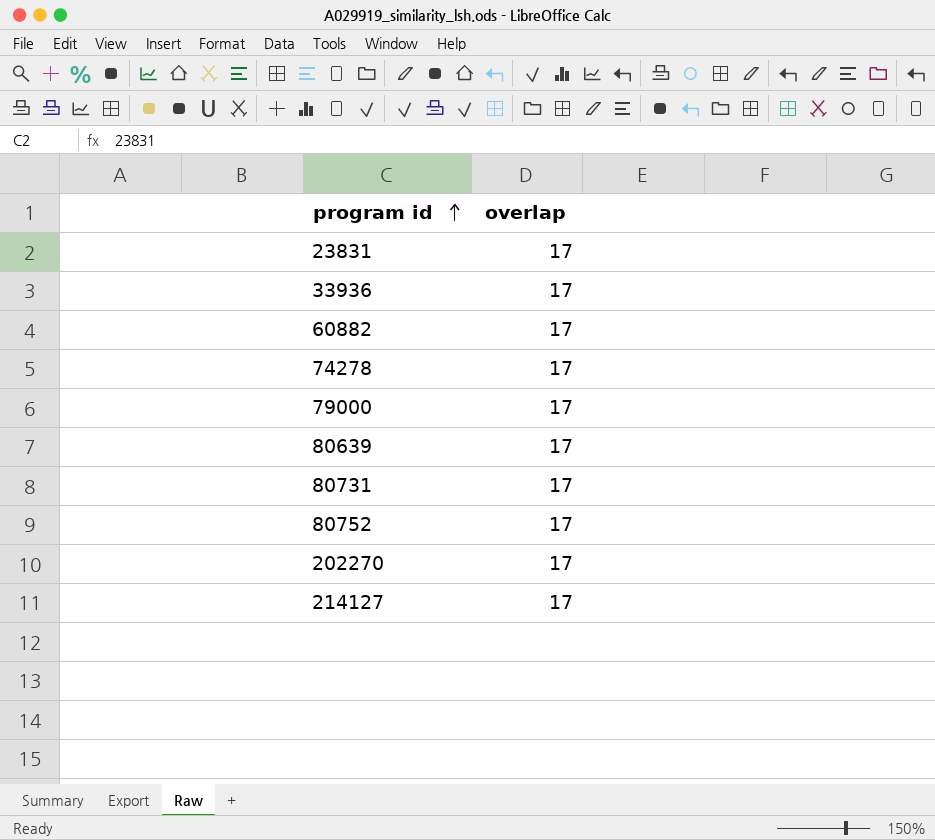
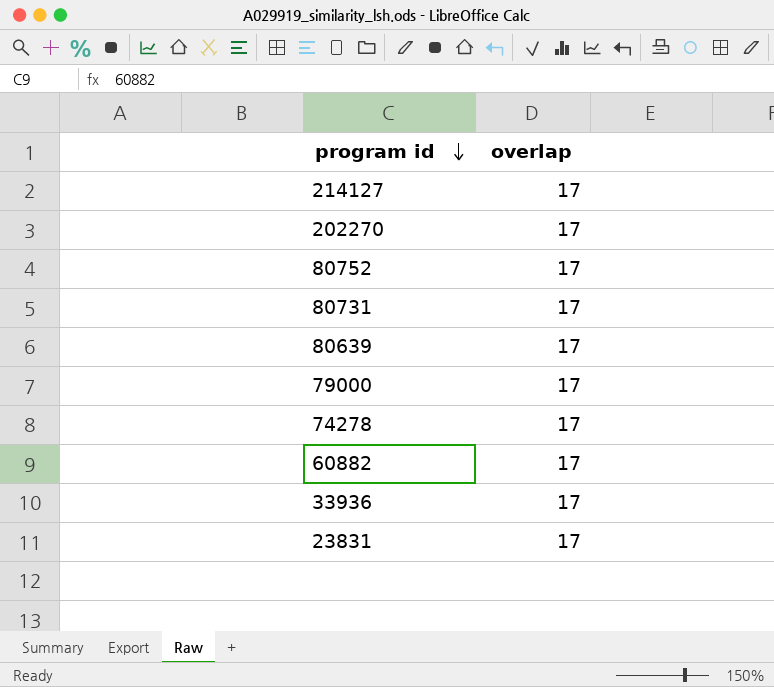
row order: program id ascending -> program id descending

